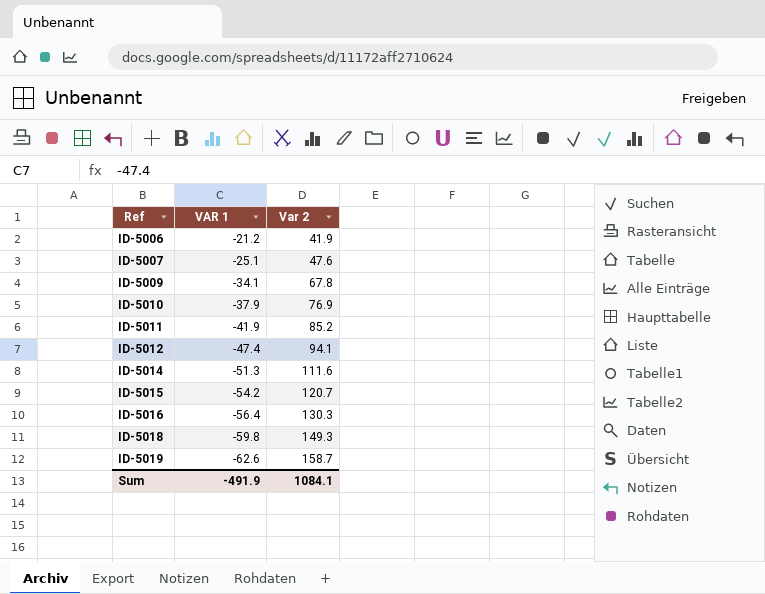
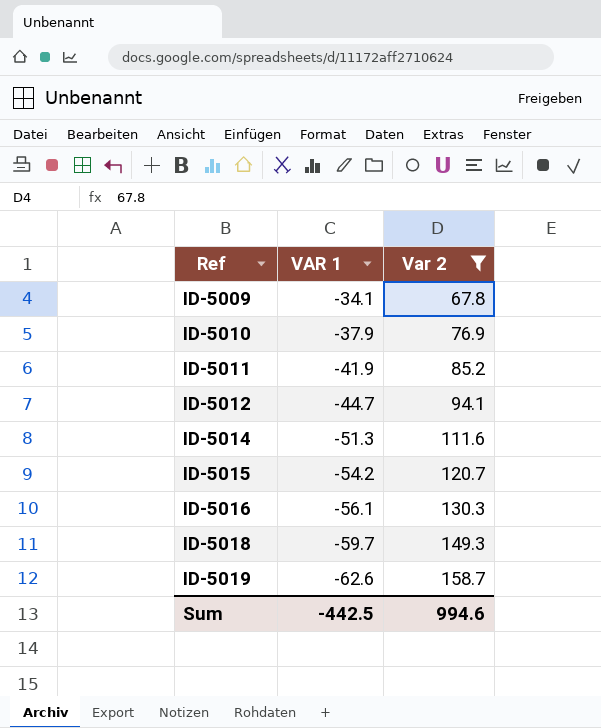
filter: none -> Var 2 >= 67.8
ID-5012 | VAR 1: -47.4 -> -44.7
ID-5016 | VAR 1: -56.4 -> -56.1
ID-5018 | VAR 1: -59.8 -> -59.7
Sum | VAR 1: -491.9 -> -442.5
Sum | Var 2: 1084.1 -> 994.6

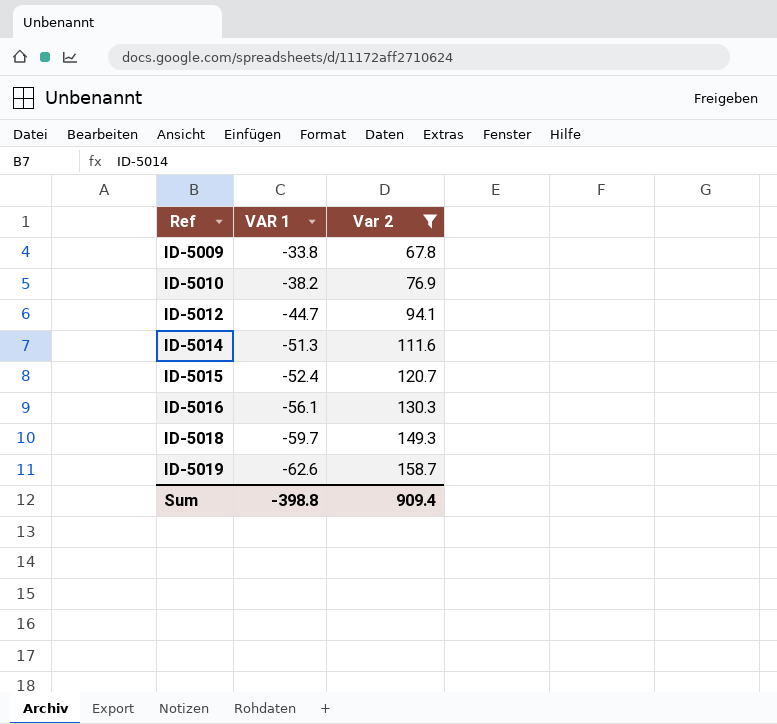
row ID-5011: -41.9 | 85.2 -> none
ID-5009 | VAR 1: -34.1 -> -33.8
ID-5010 | VAR 1: -37.9 -> -38.2
ID-5015 | VAR 1: -54.2 -> -52.4
Sum | VAR 1: -442.5 -> -398.8
Sum | Var 2: 994.6 -> 909.4

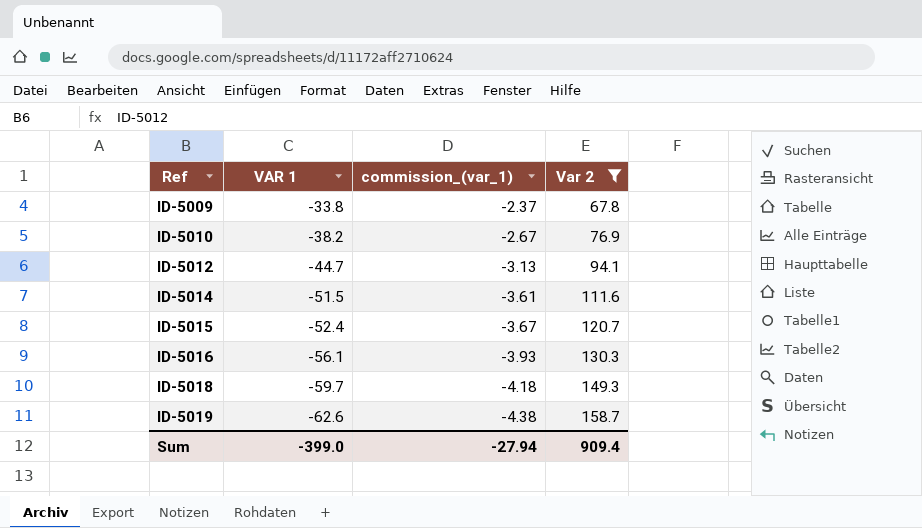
column commission_(var_1) | formula: none -> [VAR 1] * 0.07
ID-5014 | VAR 1: -51.3 -> -51.5
Sum | VAR 1: -398.8 -> -399.0

